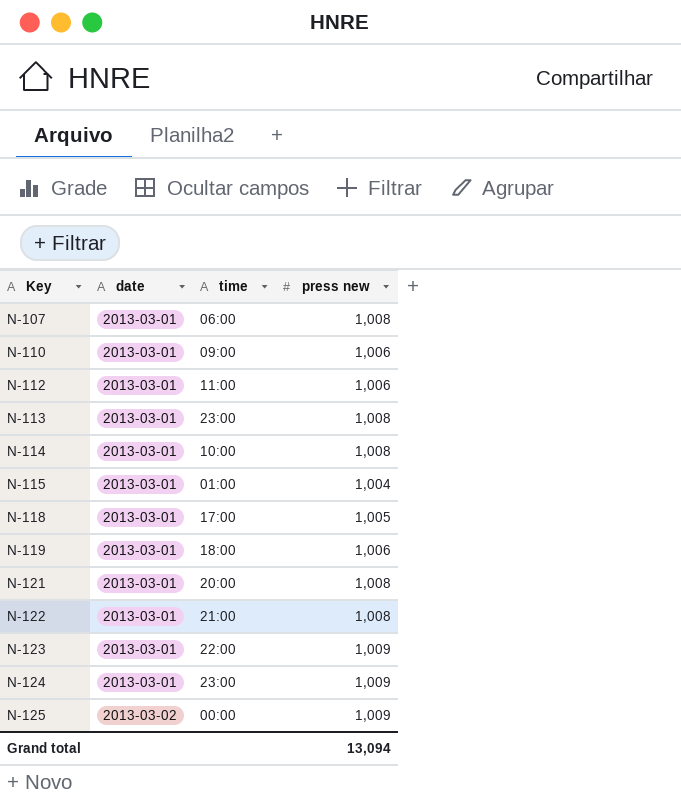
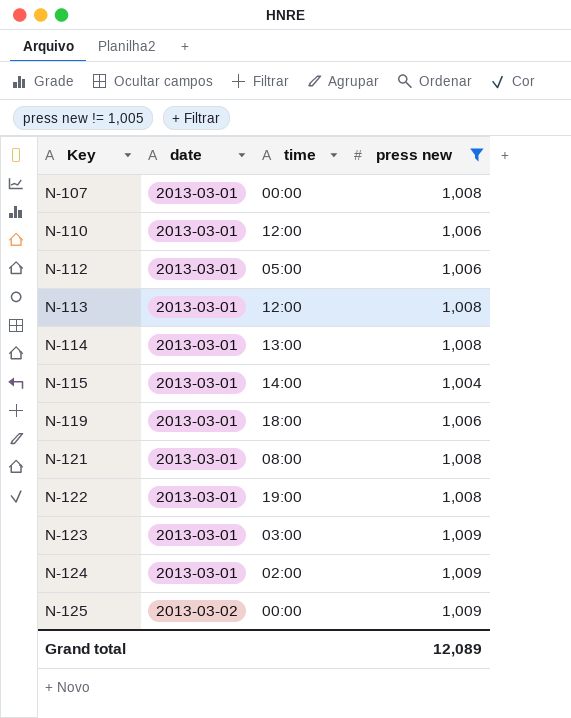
filter: none -> press new != 1,005
N-107 | time: 06:00 -> 00:00
N-110 | time: 09:00 -> 12:00
N-112 | time: 11:00 -> 05:00
N-113 | time: 23:00 -> 12:00
N-114 | time: 10:00 -> 13:00
N-115 | time: 01:00 -> 14:00
N-121 | time: 20:00 -> 08:00
N-122 | time: 21:00 -> 19:00
N-123 | time: 22:00 -> 03:00
N-124 | time: 23:00 -> 02:00
Grand total | press new: 13,094 -> 12,089

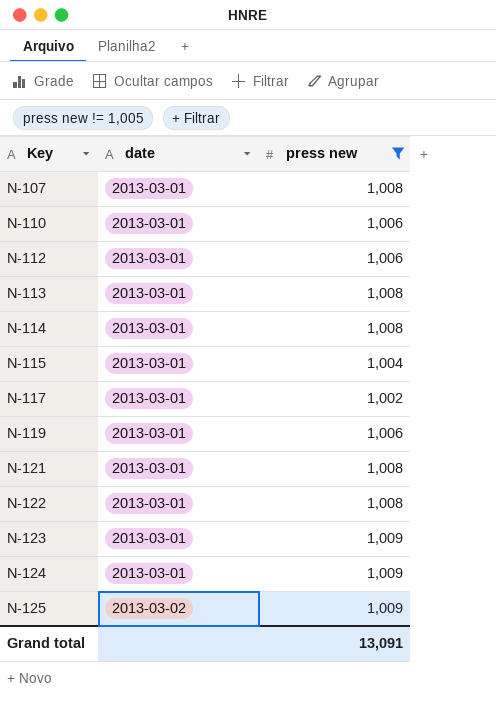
column time | position: 3 -> none
row N-117: none -> 2013-03-01 | 1,002
Grand total | press new: 12,089 -> 13,091

